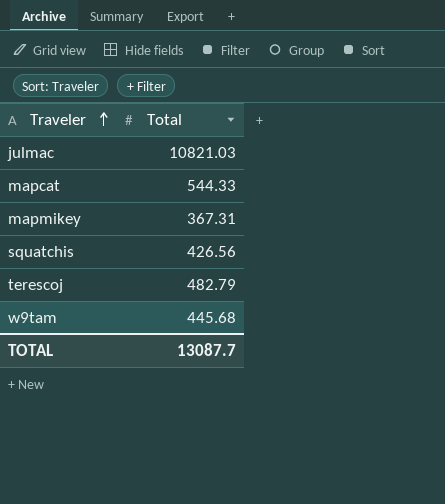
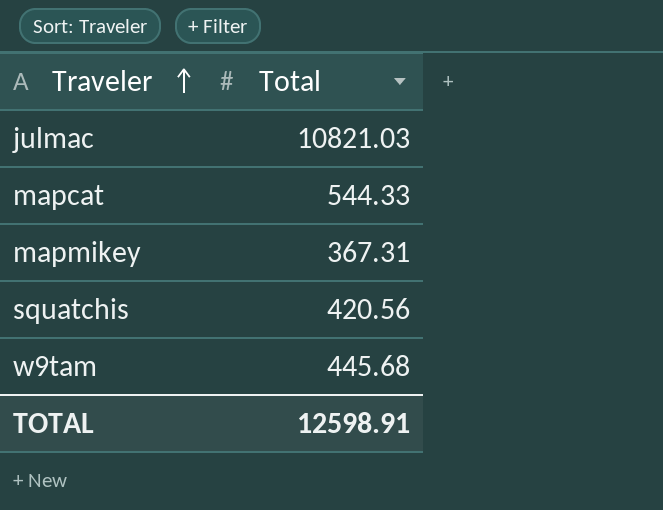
row terescoj: 482.79 -> none
squatchis | Total: 426.56 -> 420.56
TOTAL | Total: 13087.7 -> 12598.91

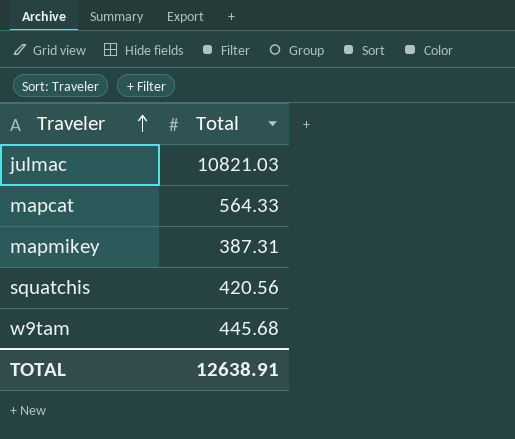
mapcat | Total: 544.33 -> 564.33
mapmikey | Total: 367.31 -> 387.31
TOTAL | Total: 12598.91 -> 12638.91

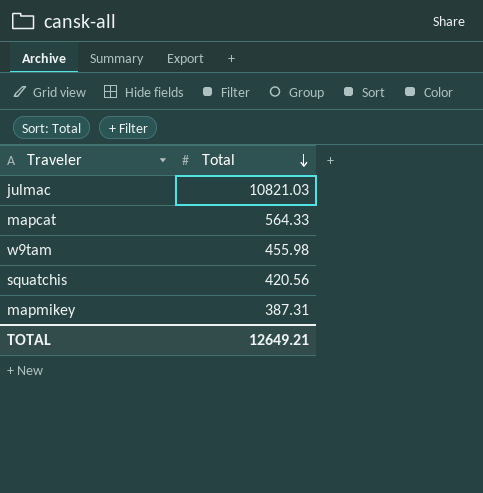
row order: Traveler ascending -> Total descending
w9tam | Total: 445.68 -> 455.98
TOTAL | Total: 12638.91 -> 12649.21

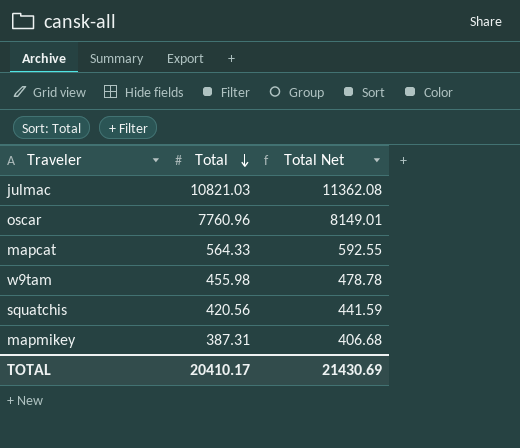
column Total Net | formula: none -> [Total] * 1.05
row oscar: none -> 7760.96 | 8149.01
TOTAL | Total: 12649.21 -> 20410.17

